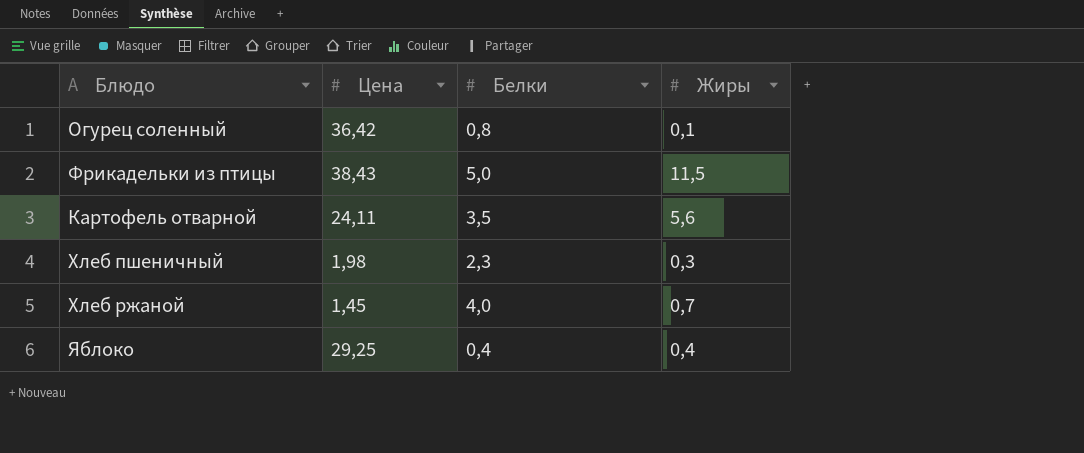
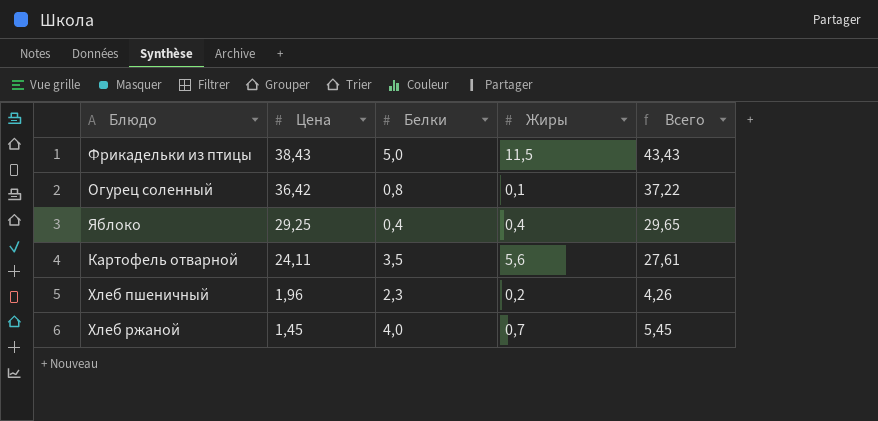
row order: none -> Цена descending
column Всего | formula: none -> [Цена] + [Белки]
Хлеб пшеничный | Цена: 1,98 -> 1,96
Хлеб пшеничный | Жиры: 0,3 -> 0,2

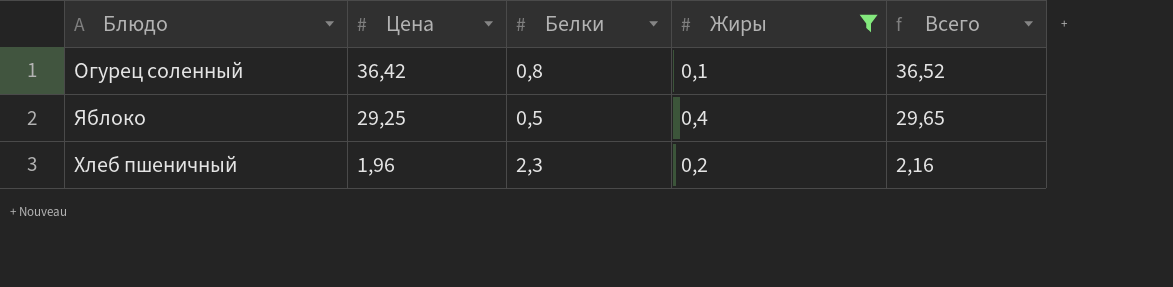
filter: none -> Жиры <= 0,4
column Всего | formula: [Цена] + [Белки] -> [Цена] + [Жиры]
Яблоко | Белки: 0,4 -> 0,5

